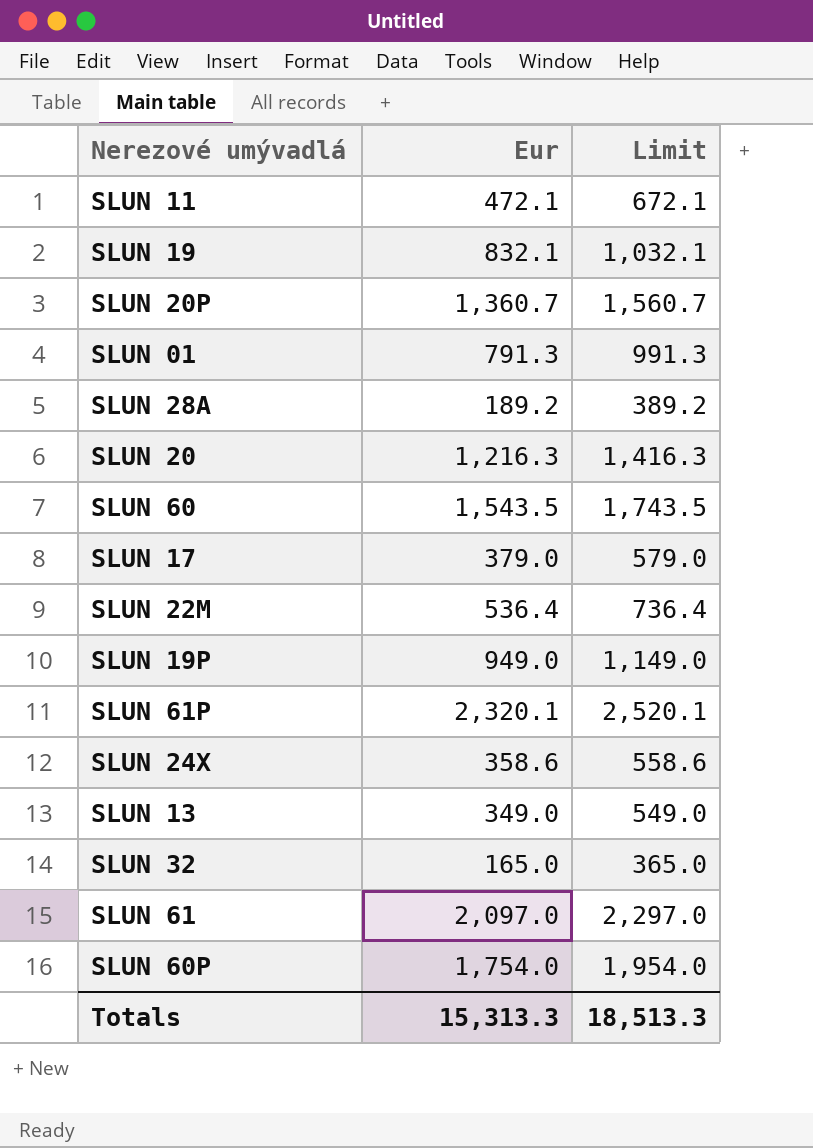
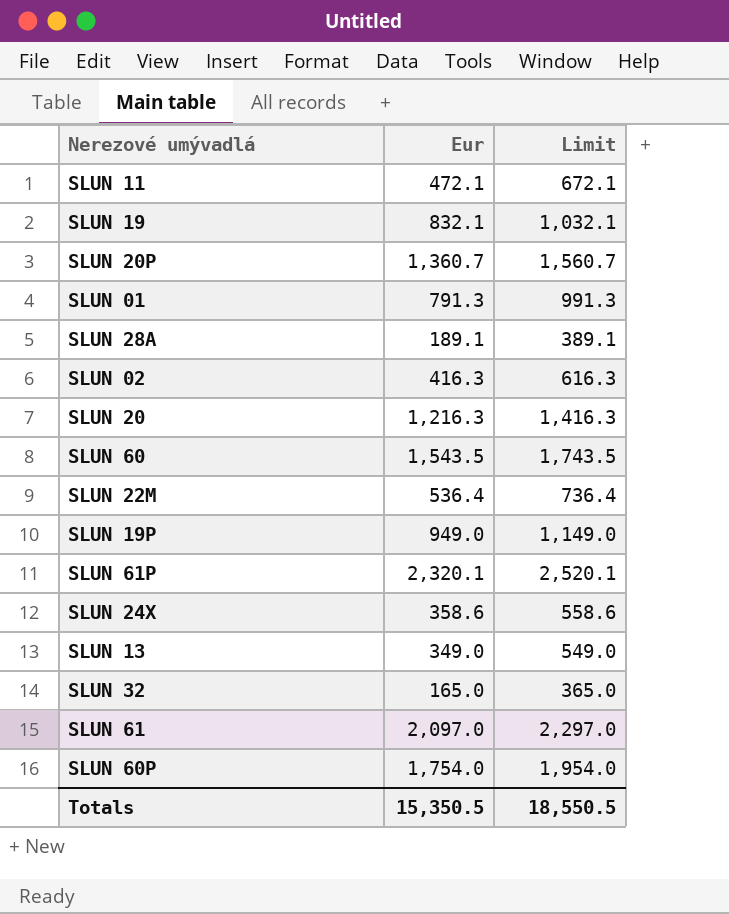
row SLUN 17: 379.0 | 579.0 -> none
SLUN 28A | Eur: 189.2 -> 189.1
SLUN 28A | Limit: 389.2 -> 389.1
row SLUN 02: none -> 416.3 | 616.3
Totals | Eur: 15,313.3 -> 15,350.5
Totals | Limit: 18,513.3 -> 18,550.5

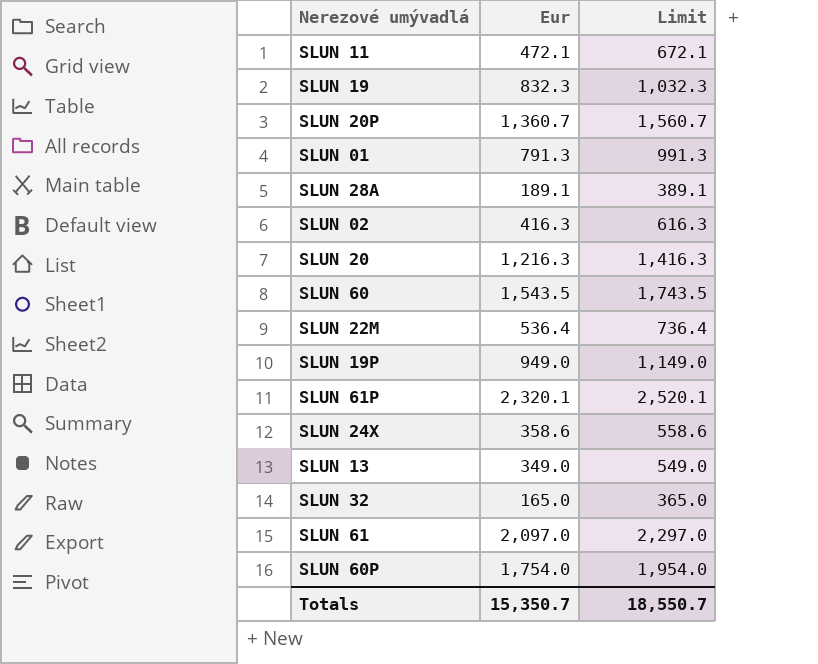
SLUN 19 | Eur: 832.1 -> 832.3
SLUN 19 | Limit: 1,032.1 -> 1,032.3
Totals | Eur: 15,350.5 -> 15,350.7
Totals | Limit: 18,550.5 -> 18,550.7

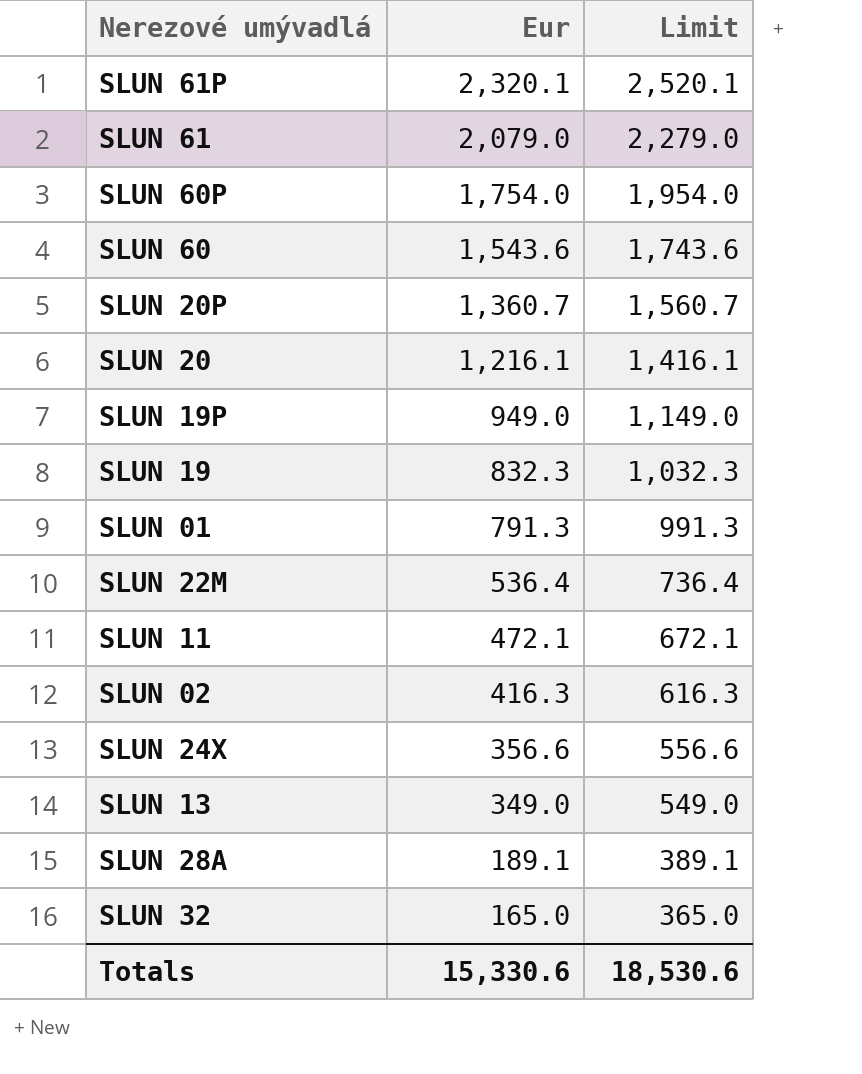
row order: none -> Eur descending
SLUN 61 | Eur: 2,097.0 -> 2,079.0
SLUN 61 | Limit: 2,297.0 -> 2,279.0
SLUN 60 | Eur: 1,543.5 -> 1,543.6
SLUN 60 | Limit: 1,743.5 -> 1,743.6
SLUN 20 | Eur: 1,216.3 -> 1,216.1
SLUN 20 | Limit: 1,416.3 -> 1,416.1
SLUN 24X | Eur: 358.6 -> 356.6
SLUN 24X | Limit: 558.6 -> 556.6
Totals | Eur: 15,350.7 -> 15,330.6
Totals | Limit: 18,550.7 -> 18,530.6

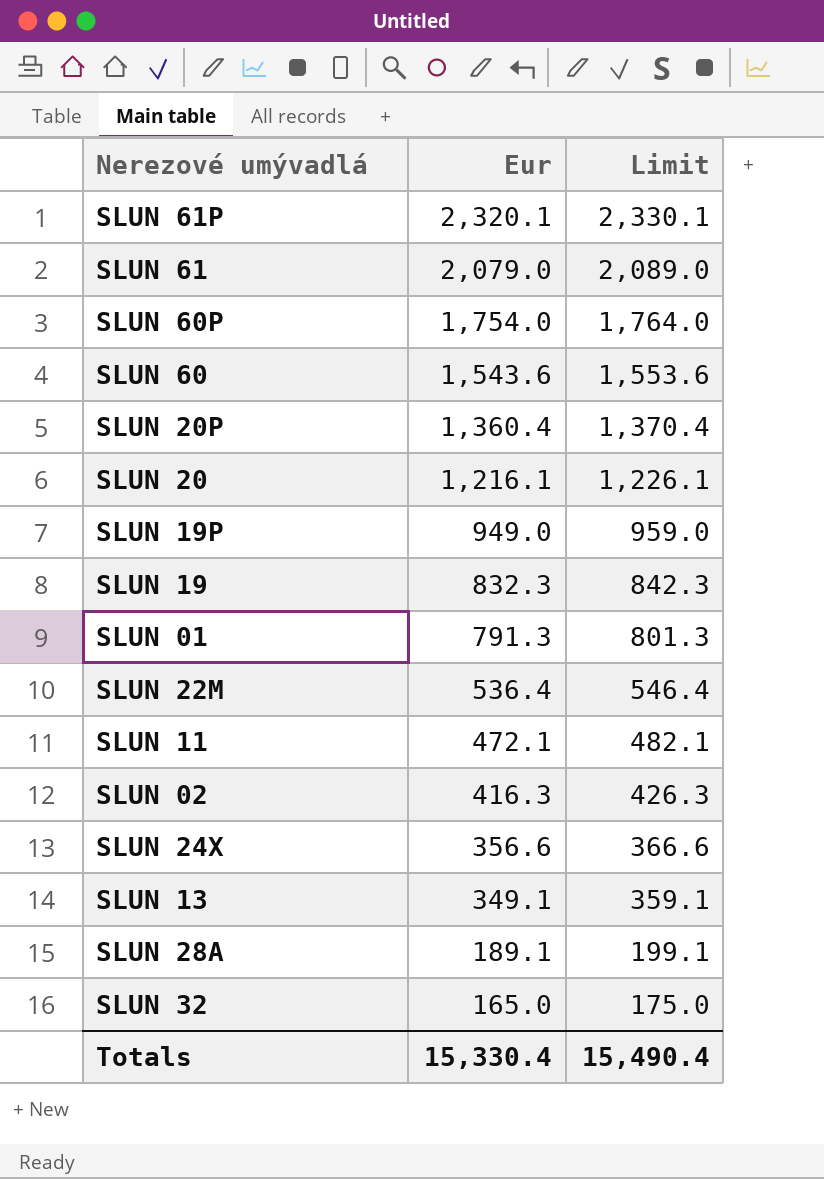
column Limit | formula: [Eur] + 200 -> [Eur] + 10
SLUN 20P | Eur: 1,360.7 -> 1,360.4
SLUN 13 | Eur: 349.0 -> 349.1
Totals | Eur: 15,330.6 -> 15,330.4
Totals | Limit: 18,530.6 -> 15,490.4

